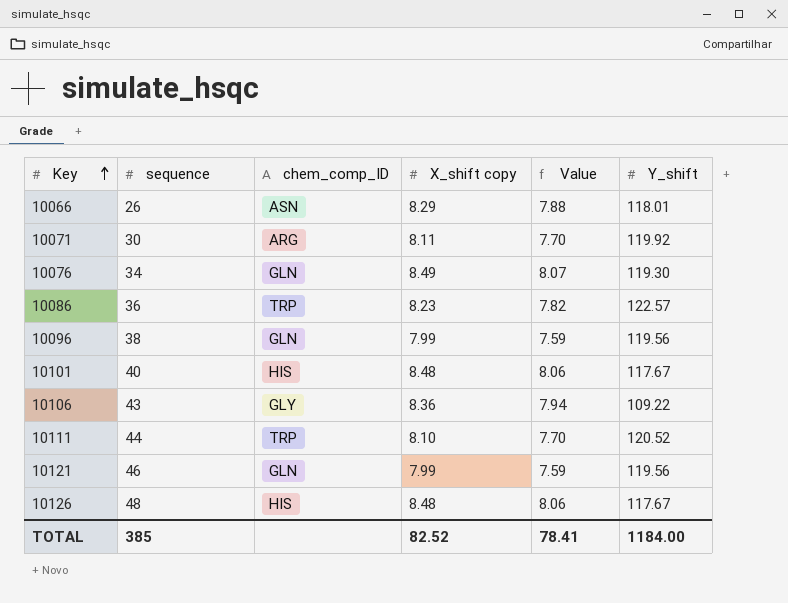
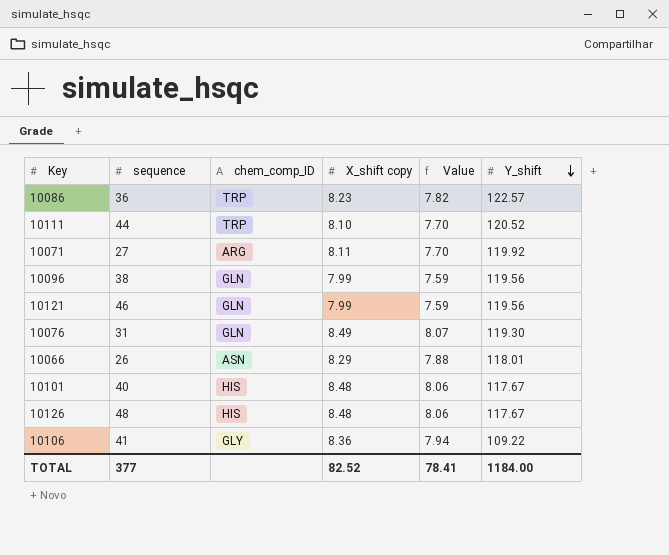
row order: Key ascending -> Y_shift descending
10071 | sequence: 30 -> 27
10076 | sequence: 34 -> 31
10106 | sequence: 43 -> 41
TOTAL | sequence: 385 -> 377

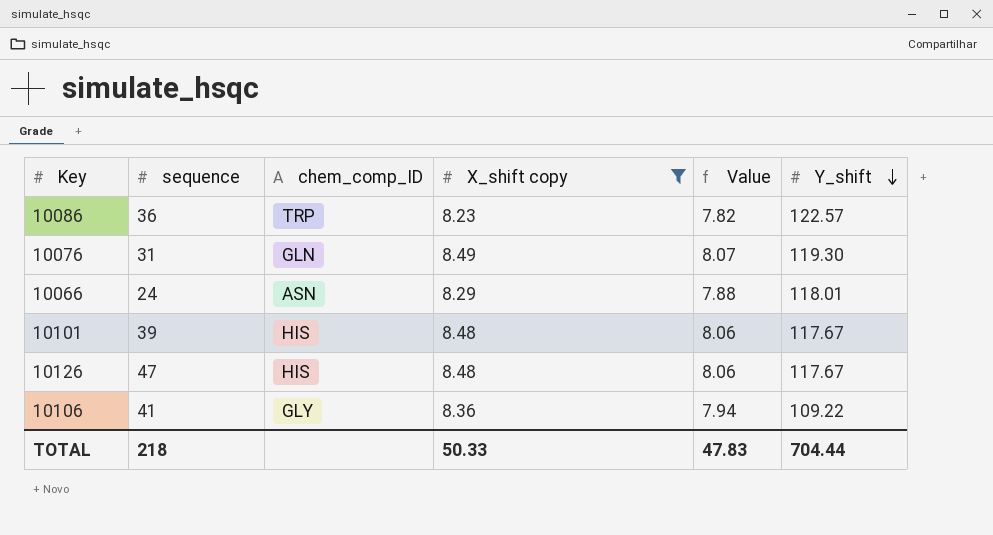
filter: none -> X_shift copy >= 8.23
10066 | sequence: 26 -> 24
10101 | sequence: 40 -> 39
10126 | sequence: 48 -> 47
TOTAL | sequence: 377 -> 218
TOTAL | X_shift copy: 82.52 -> 50.33
TOTAL | Value: 78.41 -> 47.83
TOTAL | Y_shift: 1184.00 -> 704.44

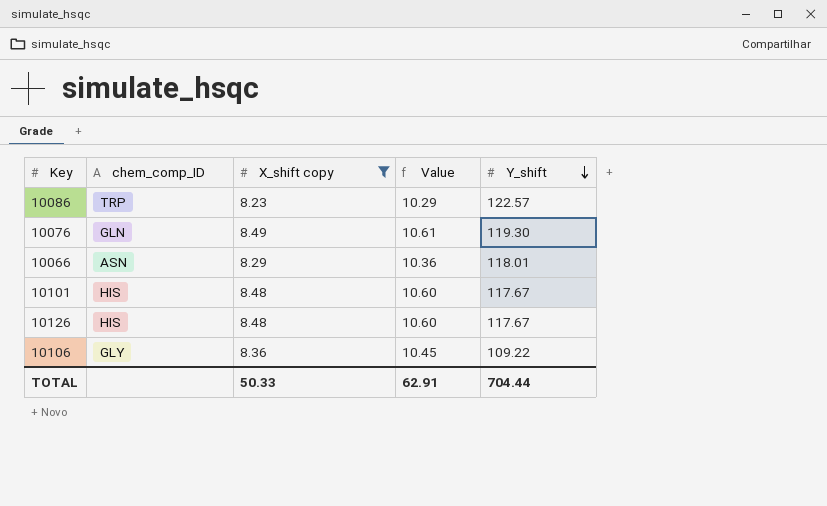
column sequence | position: 2 -> none
column Value | formula: [X_shift copy] * 0.95 -> [X_shift copy] * 1.25
TOTAL | Value: 47.83 -> 62.91

